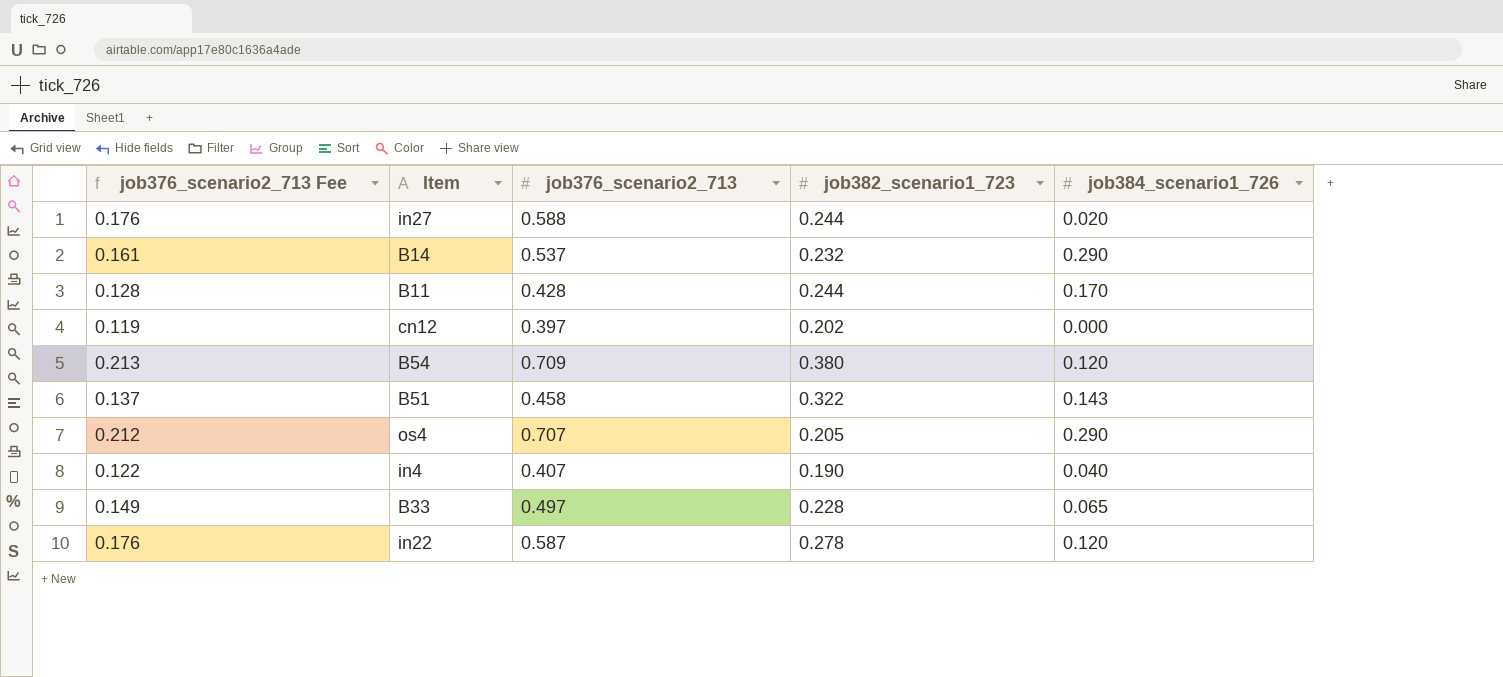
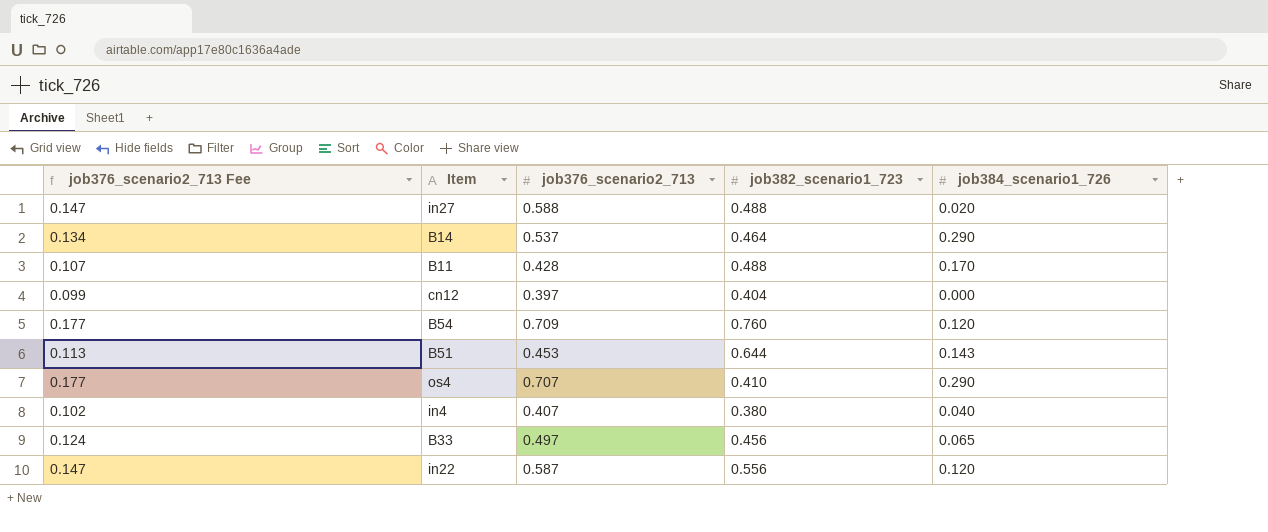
column job376_scenario2_713 Fee | formula: [job376_scenario2_713] * 0.3 -> [job376_scenario2_713] * 0.25
in27 | job382_scenario1_723: 0.244 -> 0.488
B14 | job382_scenario1_723: 0.232 -> 0.464
B11 | job382_scenario1_723: 0.244 -> 0.488
cn12 | job382_scenario1_723: 0.202 -> 0.404
B54 | job382_scenario1_723: 0.380 -> 0.760
B51 | job376_scenario2_713: 0.458 -> 0.453
B51 | job382_scenario1_723: 0.322 -> 0.644
os4 | job382_scenario1_723: 0.205 -> 0.410
in4 | job382_scenario1_723: 0.190 -> 0.380
B33 | job382_scenario1_723: 0.228 -> 0.456
in22 | job382_scenario1_723: 0.278 -> 0.556

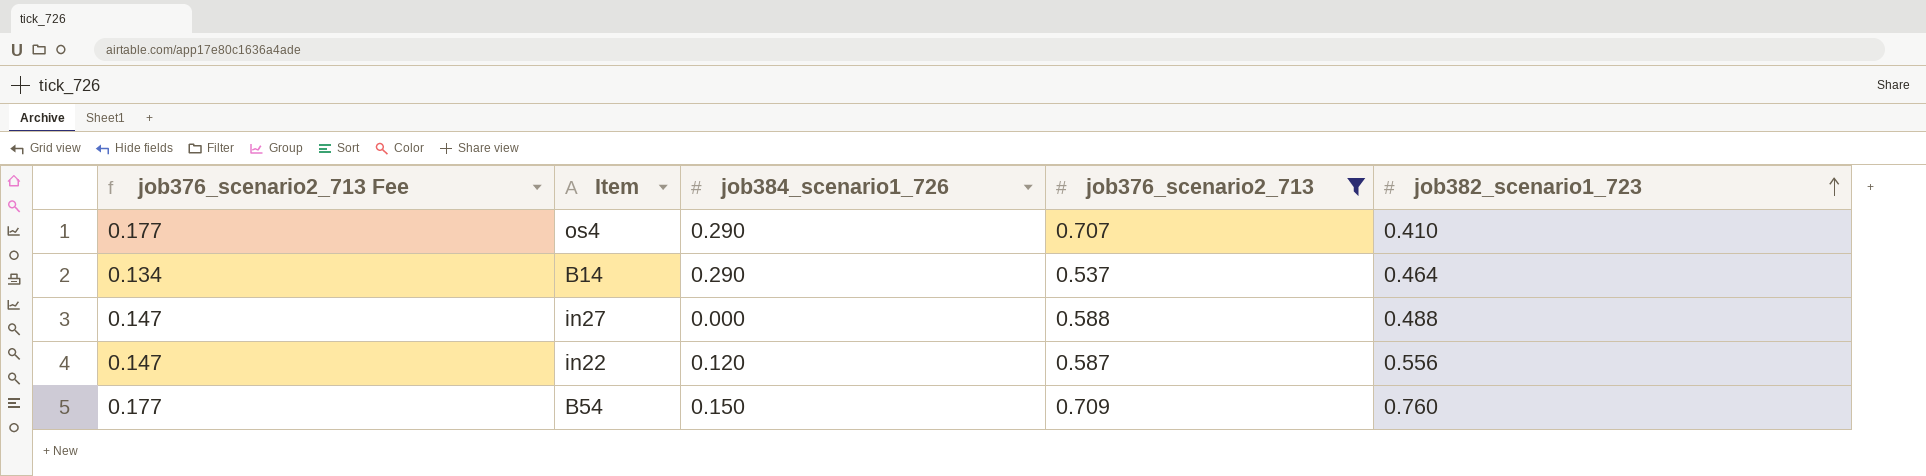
filter: none -> job376_scenario2_713 >= 0.537
row order: none -> job382_scenario1_723 ascending
column job384_scenario1_726 | position: 5 -> 3
in27 | job384_scenario1_726: 0.020 -> 0.000
B54 | job384_scenario1_726: 0.120 -> 0.150

